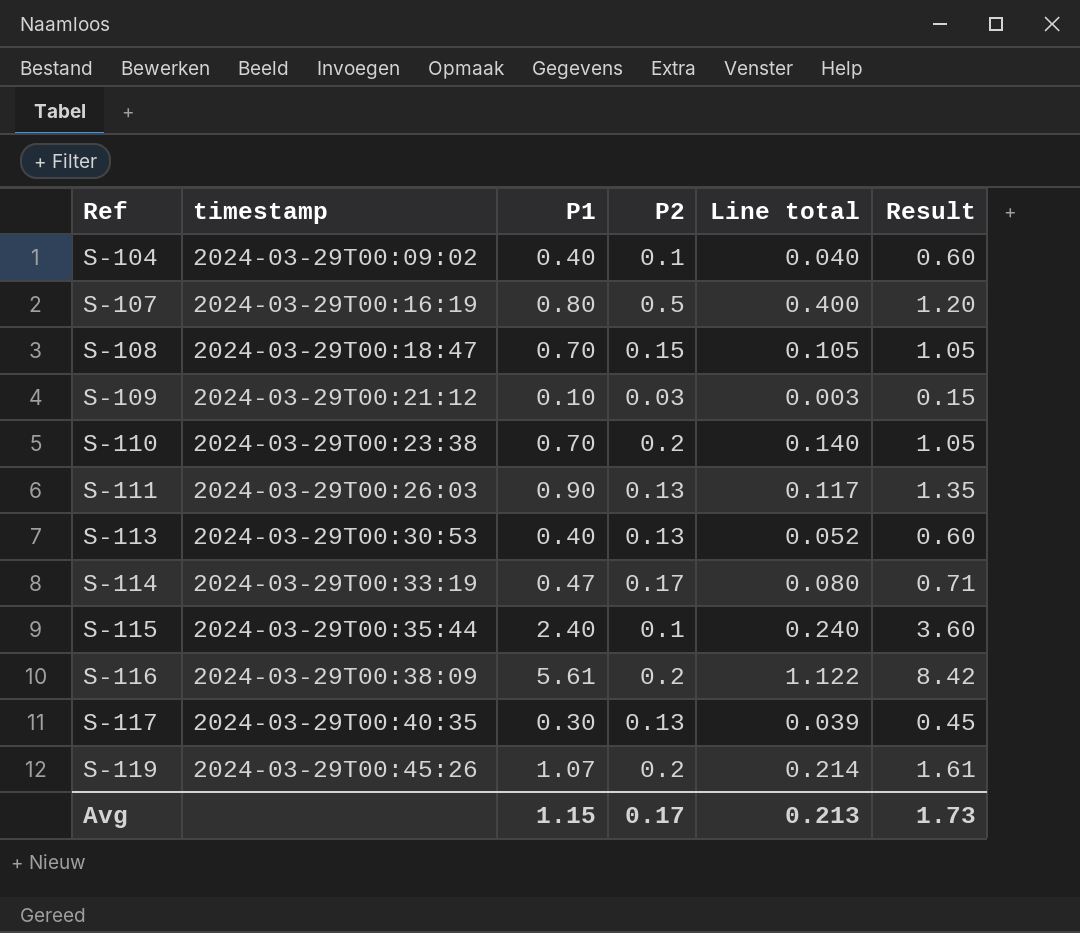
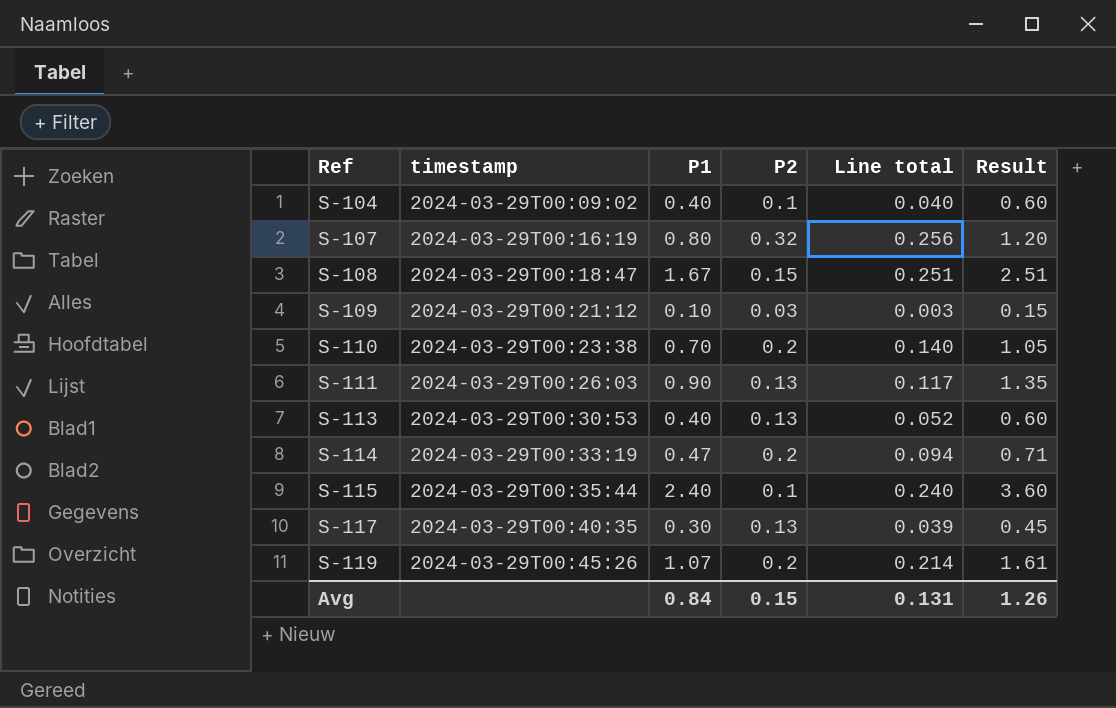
row S-116: 2024-03-29T00:38:09 | 5.61 | 0.2 | 1.122 | 8.42 -> none
S-107 | P2: 0.5 -> 0.32
S-107 | Line total: 0.400 -> 0.256
S-108 | P1: 0.70 -> 1.67
S-108 | Line total: 0.105 -> 0.251
S-108 | Result: 1.05 -> 2.51
S-114 | P2: 0.17 -> 0.2
S-114 | Line total: 0.080 -> 0.094
Avg | P1: 1.15 -> 0.84
Avg | P2: 0.17 -> 0.15
Avg | Line total: 0.213 -> 0.131
Avg | Result: 1.73 -> 1.26

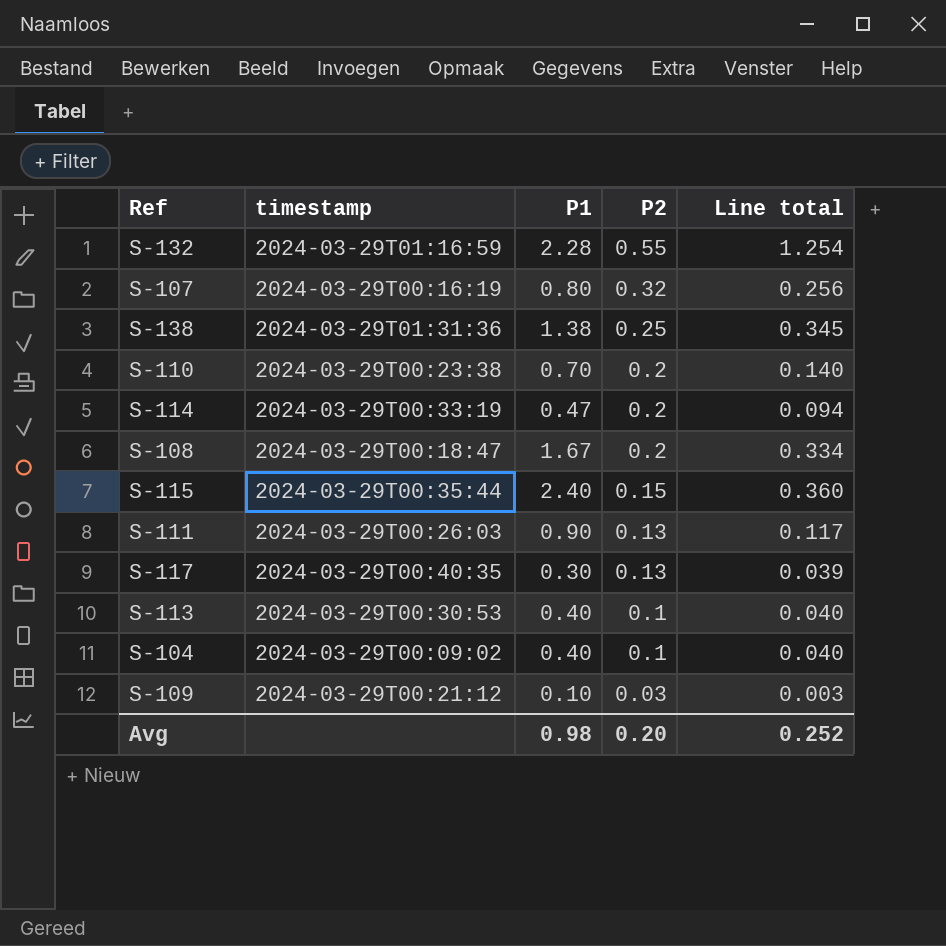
row order: Ref ascending -> P2 descending
column Result | formula: [P1] * 1.5 -> none
row S-119: 2024-03-29T00:45:26 | 1.07 | 0.2 | 0.214 | 1.61 -> none
row S-132: none -> 2024-03-29T01:16:59 | 2.28 | 0.55 | 1.254
row S-138: none -> 2024-03-29T01:31:36 | 1.38 | 0.25 | 0.345
S-108 | P2: 0.15 -> 0.2
S-108 | Line total: 0.251 -> 0.334
S-115 | P2: 0.1 -> 0.15
S-115 | Line total: 0.240 -> 0.360
S-113 | P2: 0.13 -> 0.1
S-113 | Line total: 0.052 -> 0.040
Avg | P1: 0.84 -> 0.98
Avg | P2: 0.15 -> 0.20
Avg | Line total: 0.131 -> 0.252

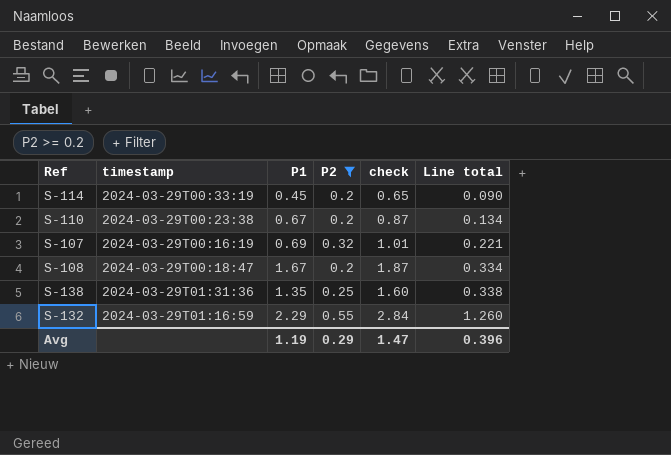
filter: none -> P2 >= 0.2
row order: P2 descending -> Line total ascending
column check | formula: none -> [P1] + [P2]
S-114 | P1: 0.47 -> 0.45
S-114 | Line total: 0.094 -> 0.090
S-110 | P1: 0.70 -> 0.67
S-110 | Line total: 0.140 -> 0.134
S-107 | P1: 0.80 -> 0.69
S-107 | Line total: 0.256 -> 0.221
S-138 | P1: 1.38 -> 1.35
S-138 | Line total: 0.345 -> 0.338
S-132 | P1: 2.28 -> 2.29
S-132 | Line total: 1.254 -> 1.260
Avg | P1: 0.98 -> 1.19
Avg | P2: 0.20 -> 0.29
Avg | Line total: 0.252 -> 0.396

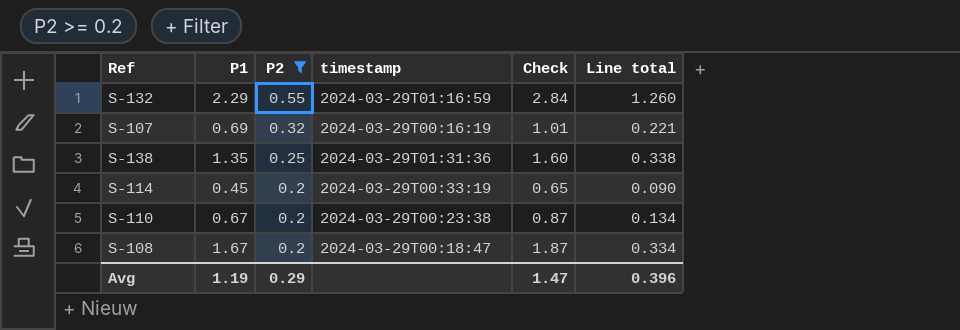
row order: Line total ascending -> P2 descending
column timestamp | position: 2 -> 4
column name: check -> Check

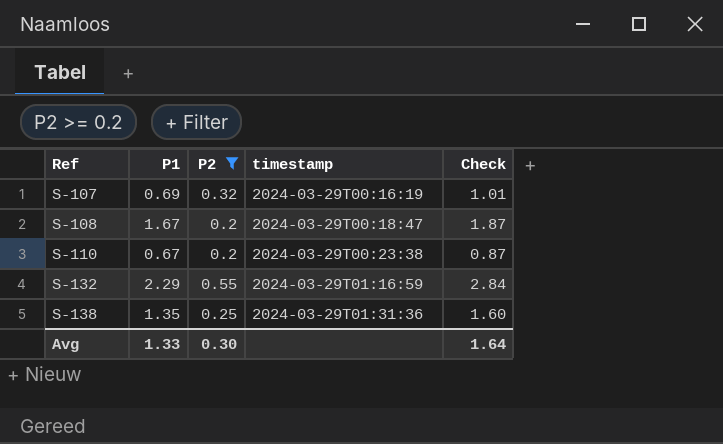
row order: P2 descending -> Ref ascending
column Line total | formula: [P1] * [P2] -> none
row S-114: 0.45 | 0.2 | 2024-03-29T00:33:19 | 0.65 | 0.090 -> none
Avg | P1: 1.19 -> 1.33
Avg | P2: 0.29 -> 0.30
Avg | Check: 1.47 -> 1.64

